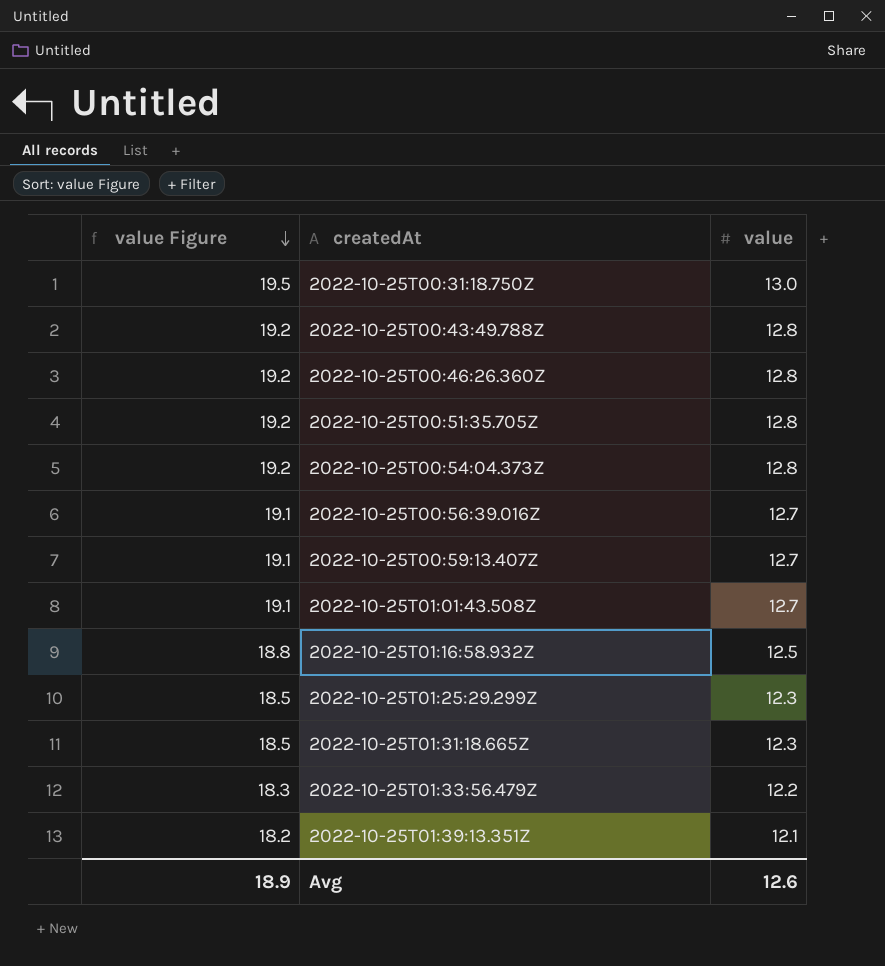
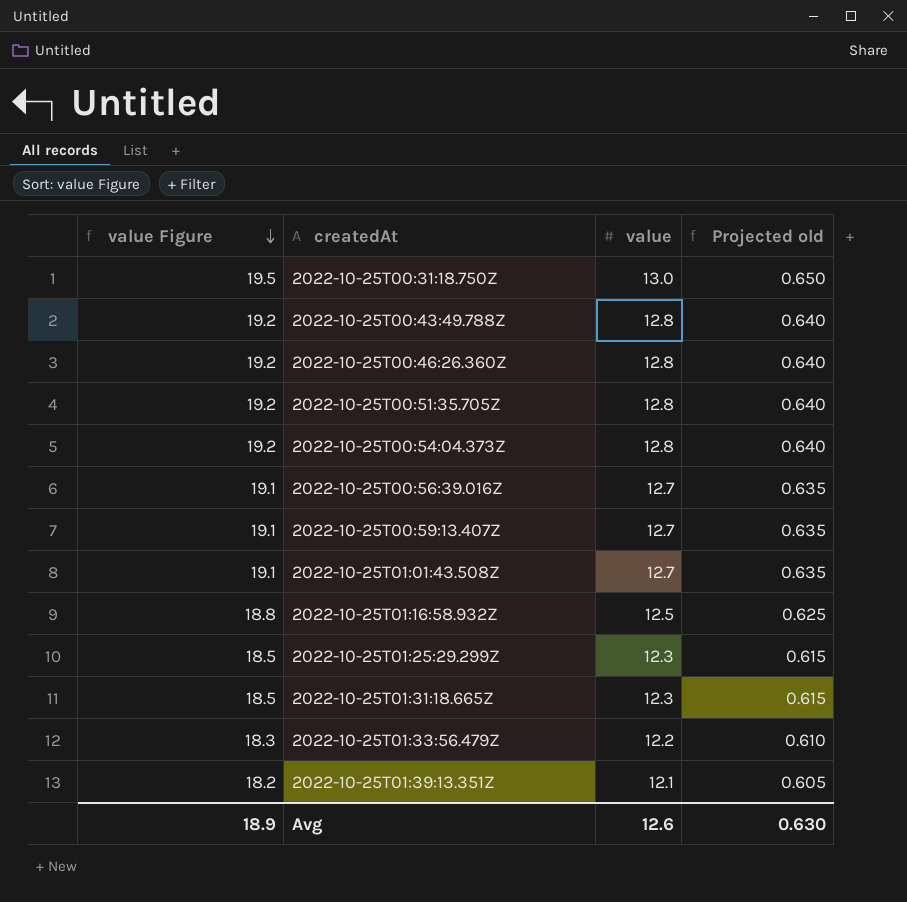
column Projected old | formula: none -> [value] * 0.05

